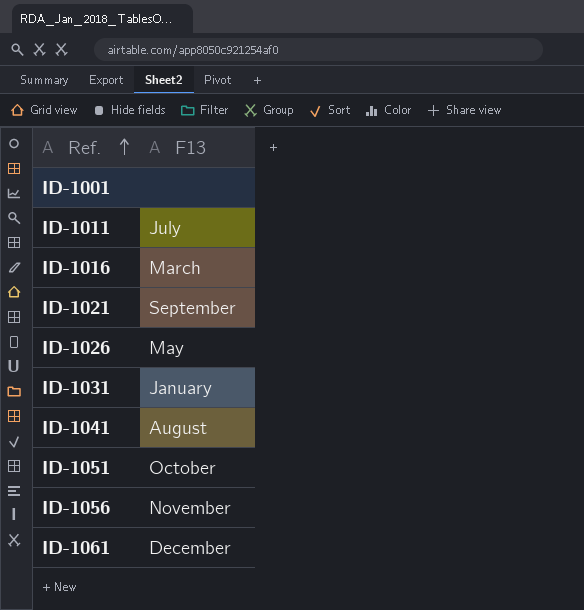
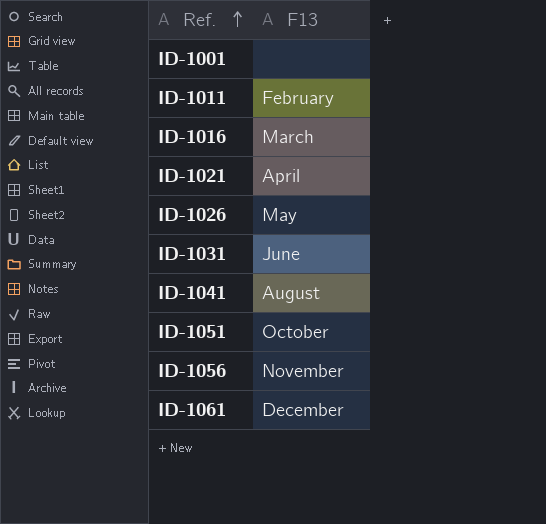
ID-1011 | F13: July -> February
ID-1021 | F13: September -> April
ID-1031 | F13: January -> June

